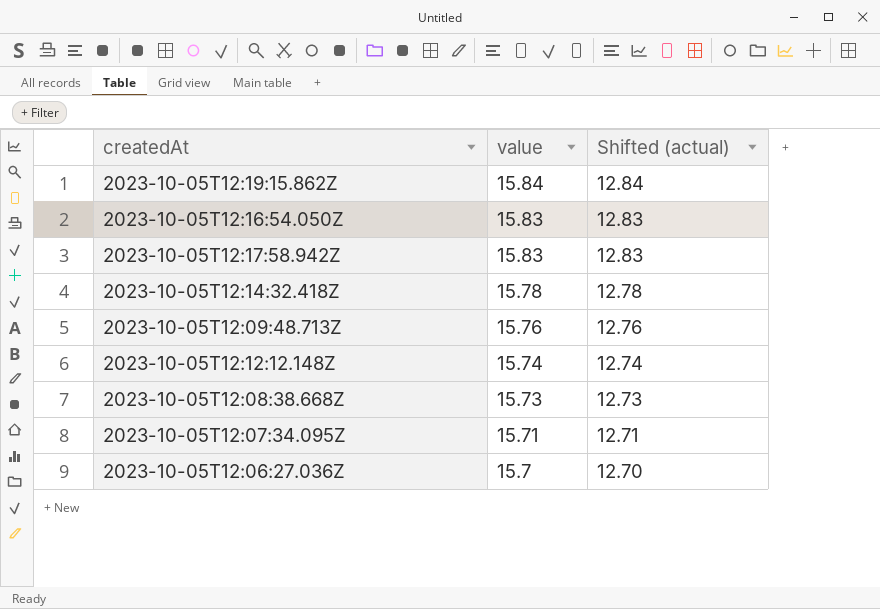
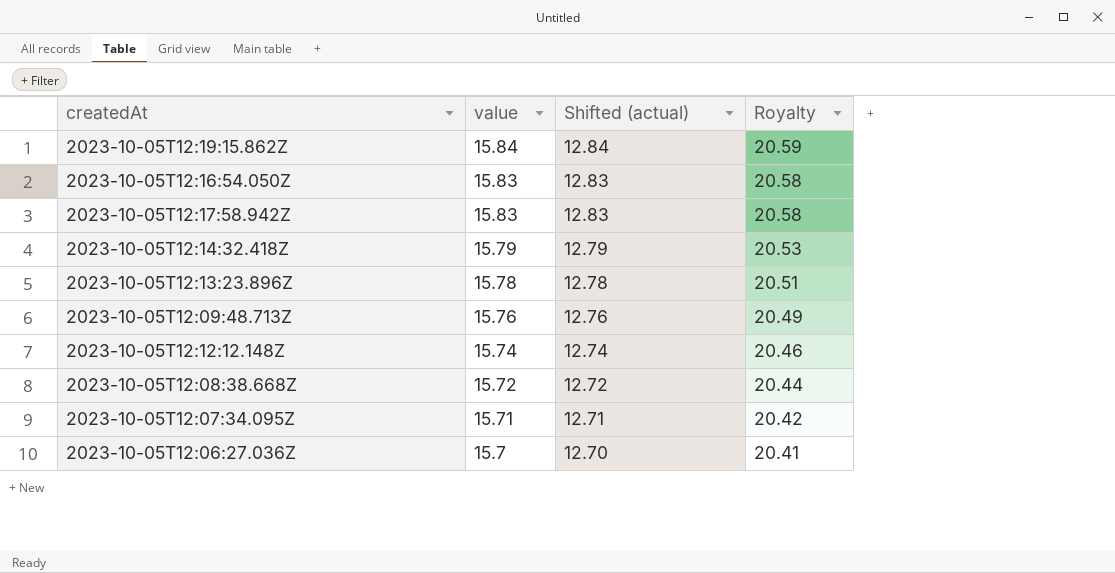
column Royalty | formula: none -> [value] * 1.3
2023-10-05T12:14:32.418Z | value: 15.78 -> 15.79
2023-10-05T12:14:32.418Z | Shifted (actual): 12.78 -> 12.79
row 2023-10-05T12:13:23.896Z: none -> 15.78 | 12.78 | 20.51
2023-10-05T12:08:38.668Z | value: 15.73 -> 15.72
2023-10-05T12:08:38.668Z | Shifted (actual): 12.73 -> 12.72

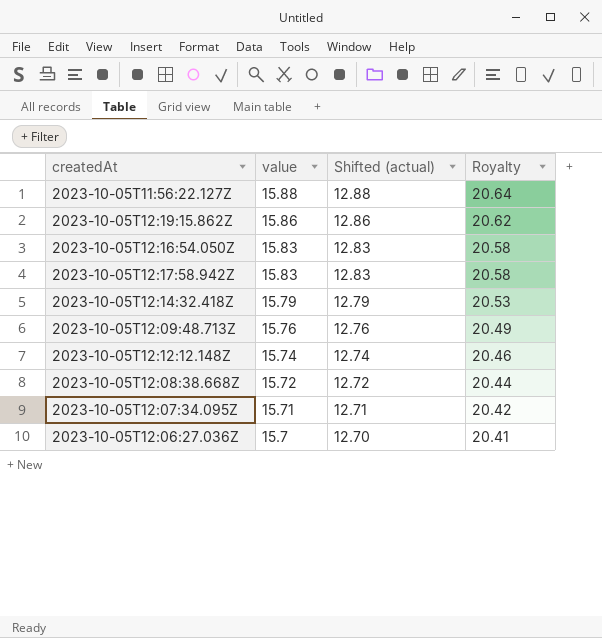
row 2023-10-05T12:13:23.896Z: 15.78 | 12.78 | 20.51 -> none
row 2023-10-05T11:56:22.127Z: none -> 15.88 | 12.88 | 20.64
2023-10-05T12:19:15.862Z | value: 15.84 -> 15.86
2023-10-05T12:19:15.862Z | Shifted (actual): 12.84 -> 12.86
2023-10-05T12:19:15.862Z | Royalty: 20.59 -> 20.62

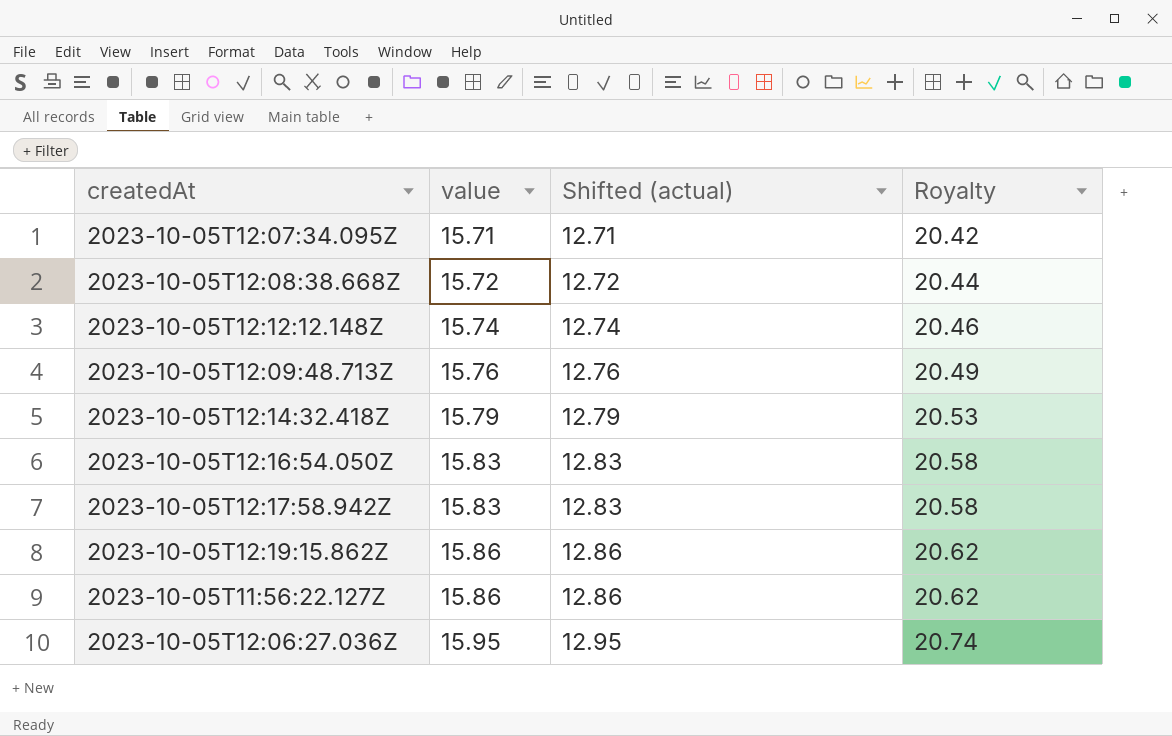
row order: value descending -> value ascending
2023-10-05T11:56:22.127Z | value: 15.88 -> 15.86
2023-10-05T11:56:22.127Z | Shifted (actual): 12.88 -> 12.86
2023-10-05T11:56:22.127Z | Royalty: 20.64 -> 20.62
2023-10-05T12:06:27.036Z | value: 15.7 -> 15.95
2023-10-05T12:06:27.036Z | Shifted (actual): 12.70 -> 12.95
2023-10-05T12:06:27.036Z | Royalty: 20.41 -> 20.74

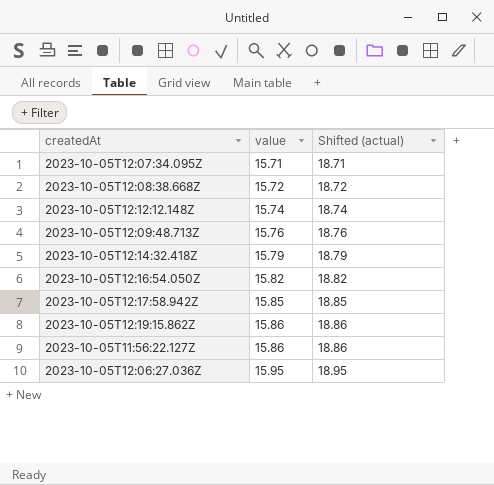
column Royalty | formula: [value] * 1.3 -> none
column Shifted (actual) | formula: [value] - 3 -> [value] + 3
2023-10-05T12:16:54.050Z | value: 15.83 -> 15.82
2023-10-05T12:17:58.942Z | value: 15.83 -> 15.85

